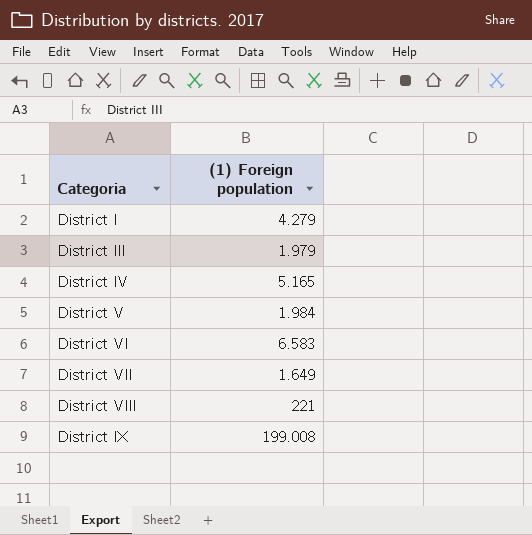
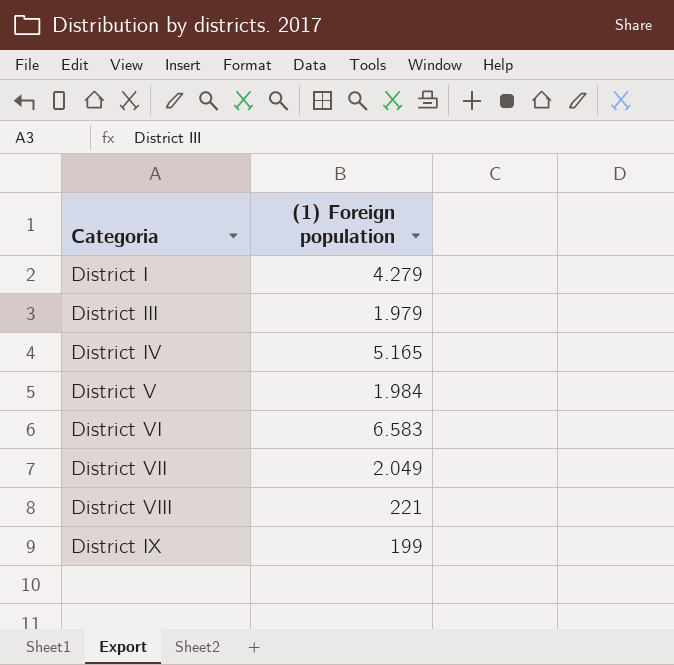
District VII | (1) Foreign population: 1.649 -> 2.049
District IX | (1) Foreign population: 199.008 -> 199

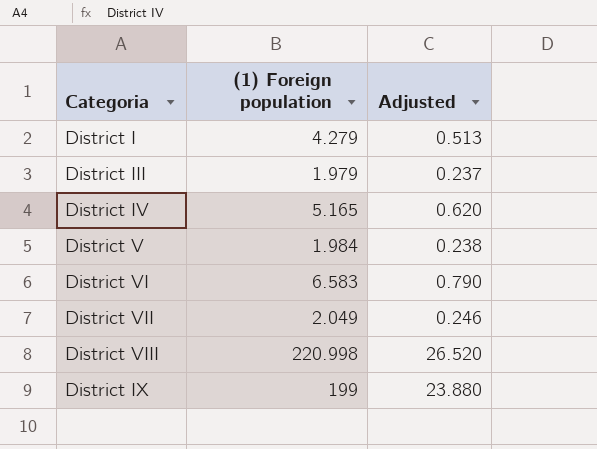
column Adjusted | formula: none -> [(1) Foreign population] * 0.12
District VIII | (1) Foreign population: 221 -> 220.998

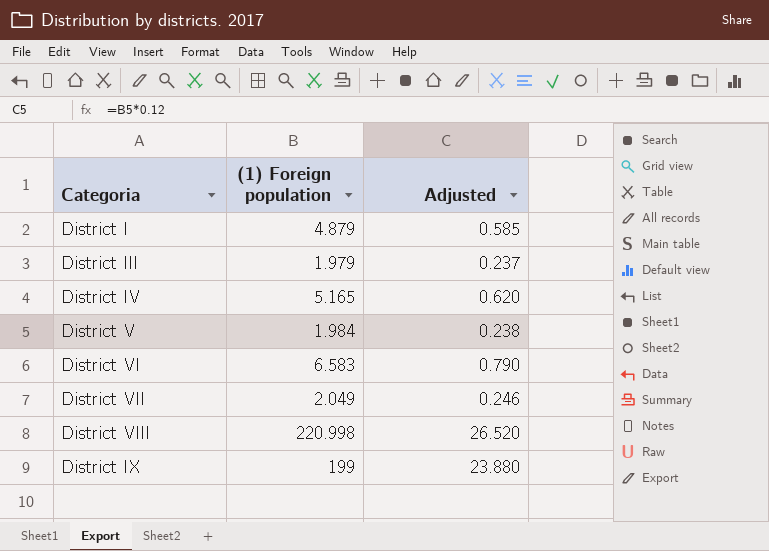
District I | (1) Foreign population: 4.279 -> 4.879
District I | Adjusted: 0.513 -> 0.585

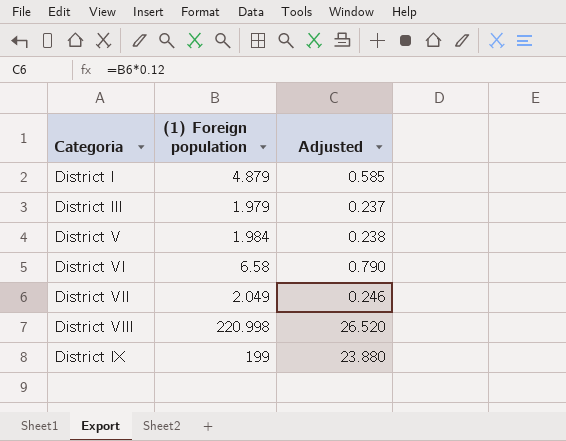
row District IV: 5.165 | 0.620 -> none
District VI | (1) Foreign population: 6.583 -> 6.58

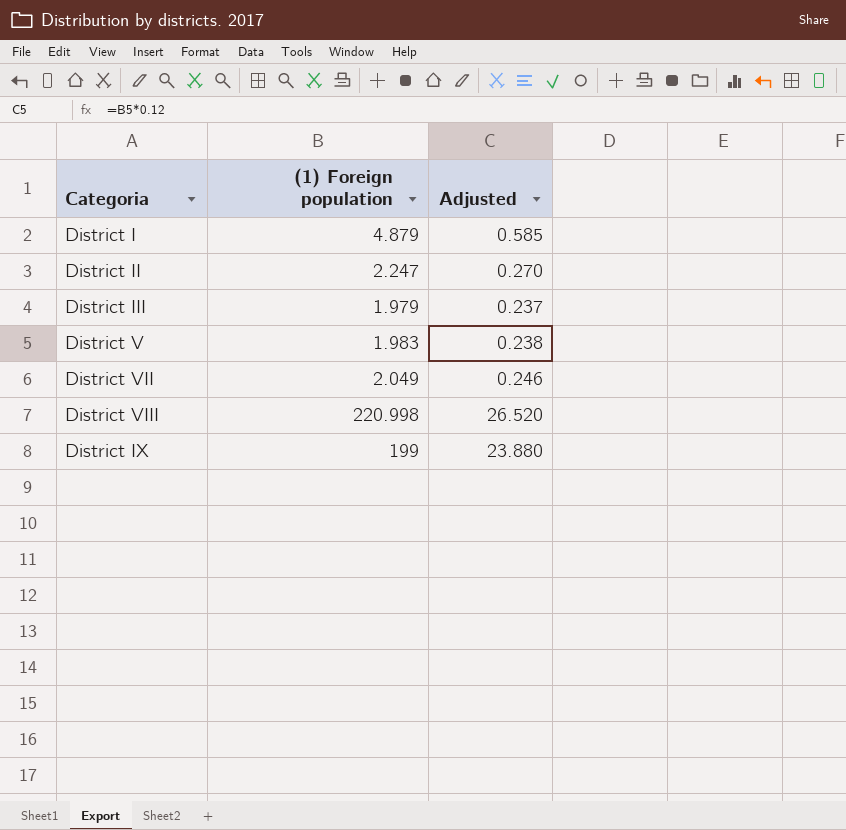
row District VI: 6.58 | 0.790 -> none
row District II: none -> 2.247 | 0.270
District V | (1) Foreign population: 1.984 -> 1.983

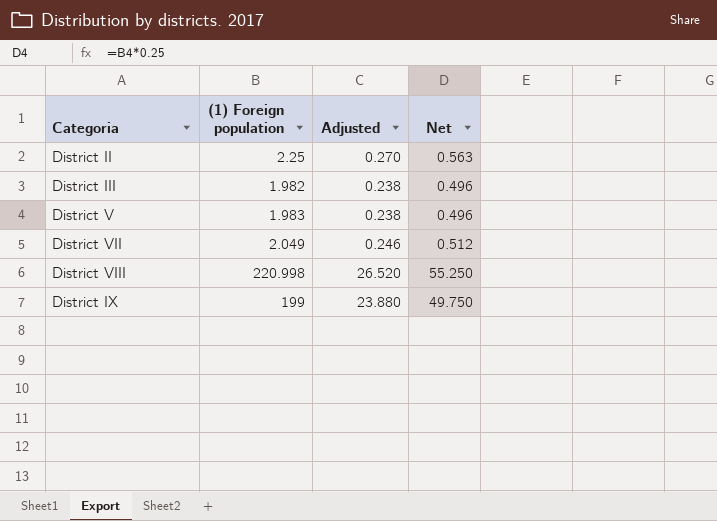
column Net | formula: none -> [(1) Foreign population] * 0.25
row District I: 4.879 | 0.585 -> none
District II | (1) Foreign population: 2.247 -> 2.25
District III | (1) Foreign population: 1.979 -> 1.982
District III | Adjusted: 0.237 -> 0.238

